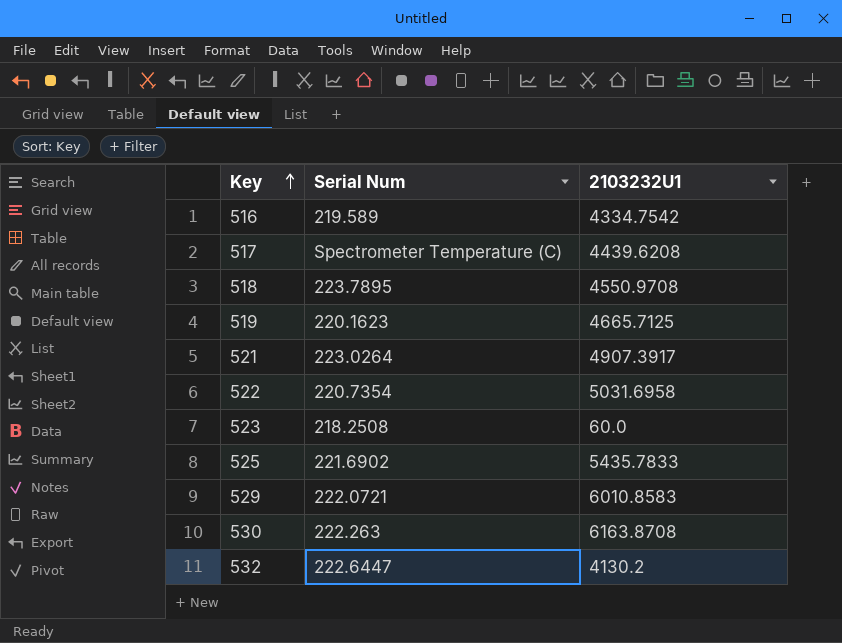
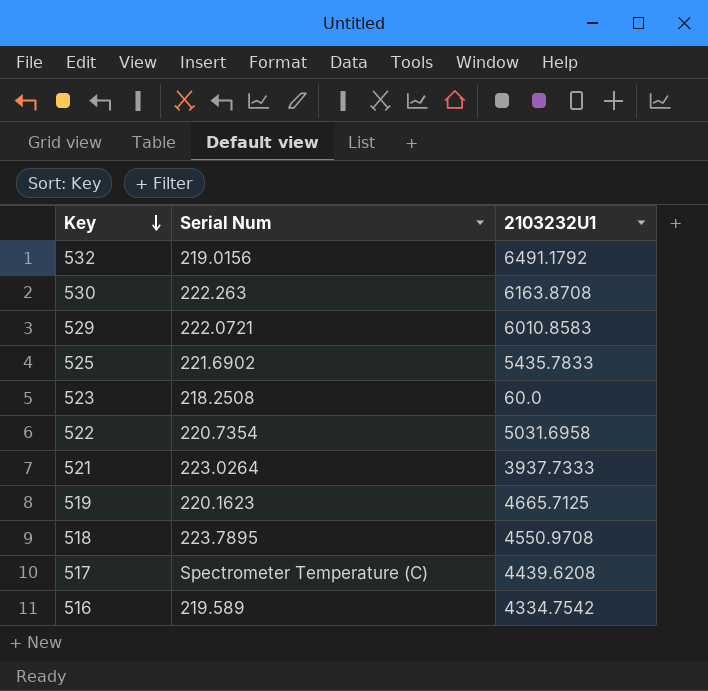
row order: Key ascending -> Key descending
532 | Serial Num: 222.6447 -> 219.0156
532 | 2103232U1: 4130.2 -> 6491.1792
521 | 2103232U1: 4907.3917 -> 3937.7333

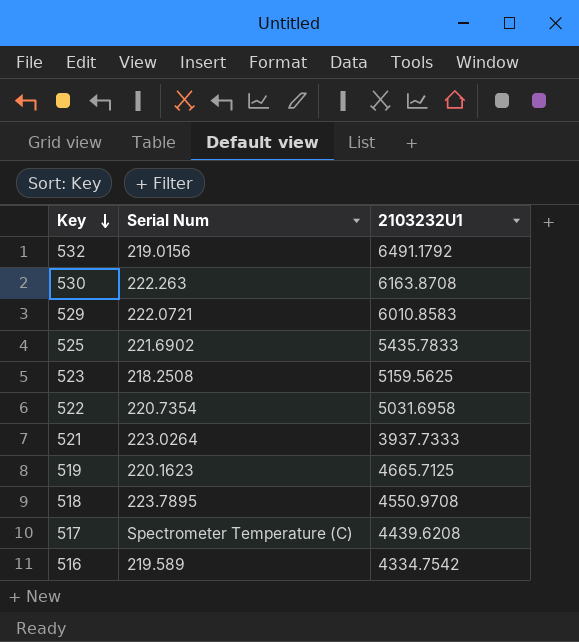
523 | 2103232U1: 60.0 -> 5159.5625

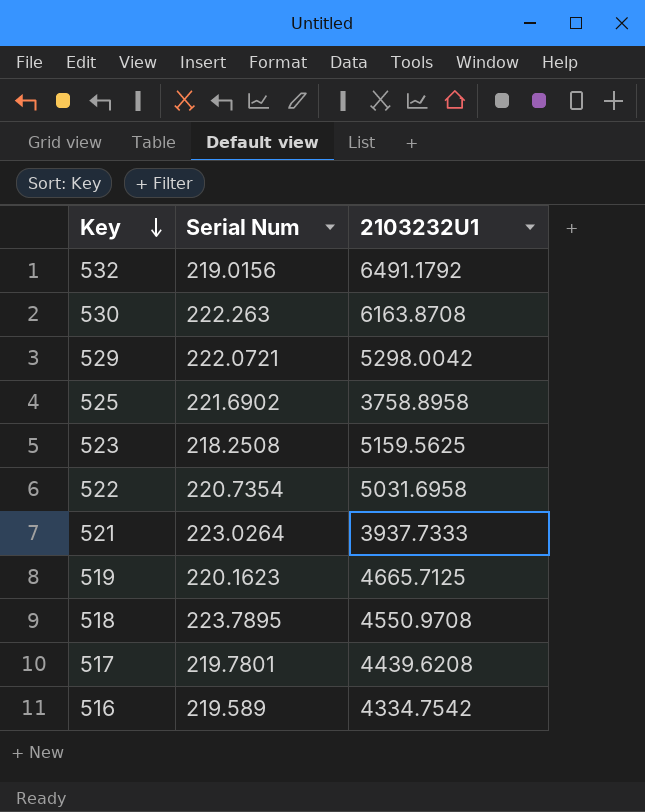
529 | 2103232U1: 6010.8583 -> 5298.0042
525 | 2103232U1: 5435.7833 -> 3758.8958
517 | Serial Num: Spectrometer Temperature (C) -> 219.7801

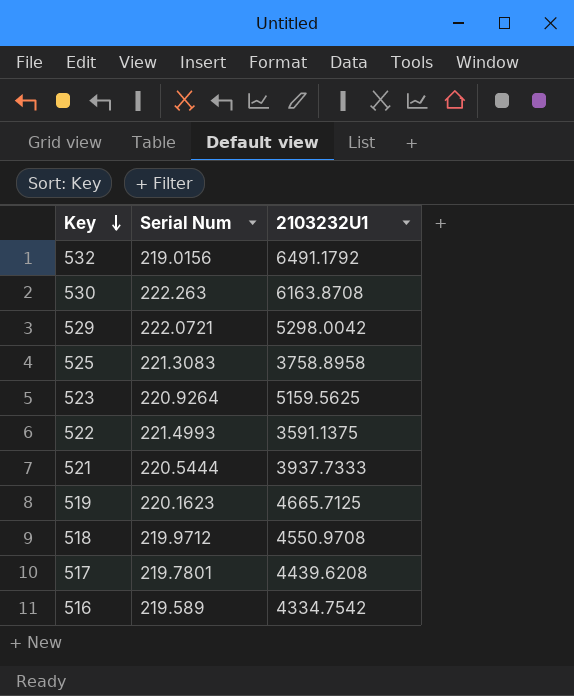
525 | Serial Num: 221.6902 -> 221.3083
523 | Serial Num: 218.2508 -> 220.9264
522 | Serial Num: 220.7354 -> 221.4993
522 | 2103232U1: 5031.6958 -> 3591.1375
521 | Serial Num: 223.0264 -> 220.5444
518 | Serial Num: 223.7895 -> 219.9712

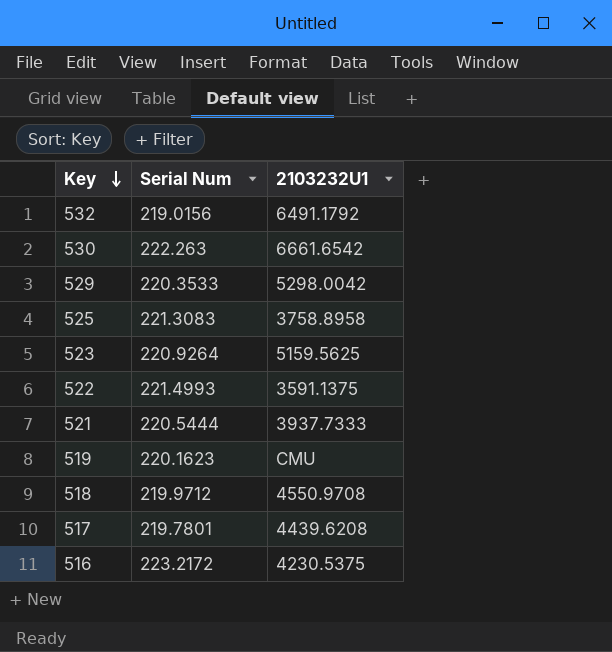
530 | 2103232U1: 6163.8708 -> 6661.6542
529 | Serial Num: 222.0721 -> 220.3533
519 | 2103232U1: 4665.7125 -> CMU
516 | Serial Num: 219.589 -> 223.2172
516 | 2103232U1: 4334.7542 -> 4230.5375

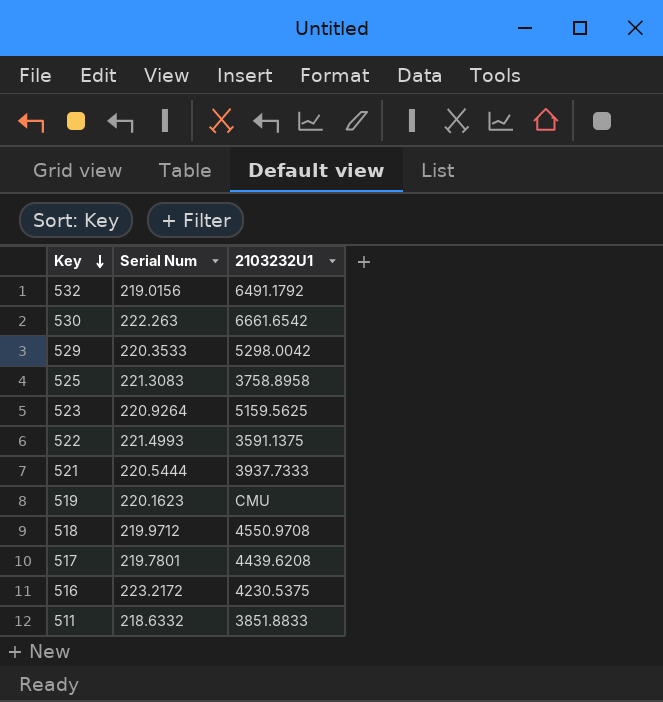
row 511: none -> 218.6332 | 3851.8833

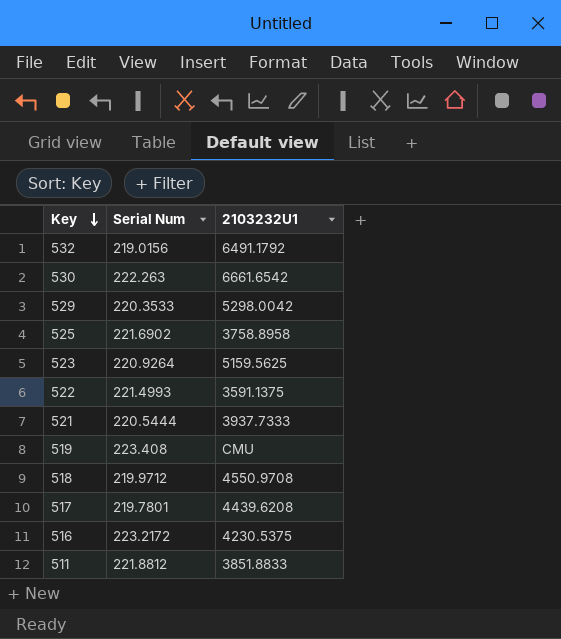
525 | Serial Num: 221.3083 -> 221.6902
519 | Serial Num: 220.1623 -> 223.408
511 | Serial Num: 218.6332 -> 221.8812

